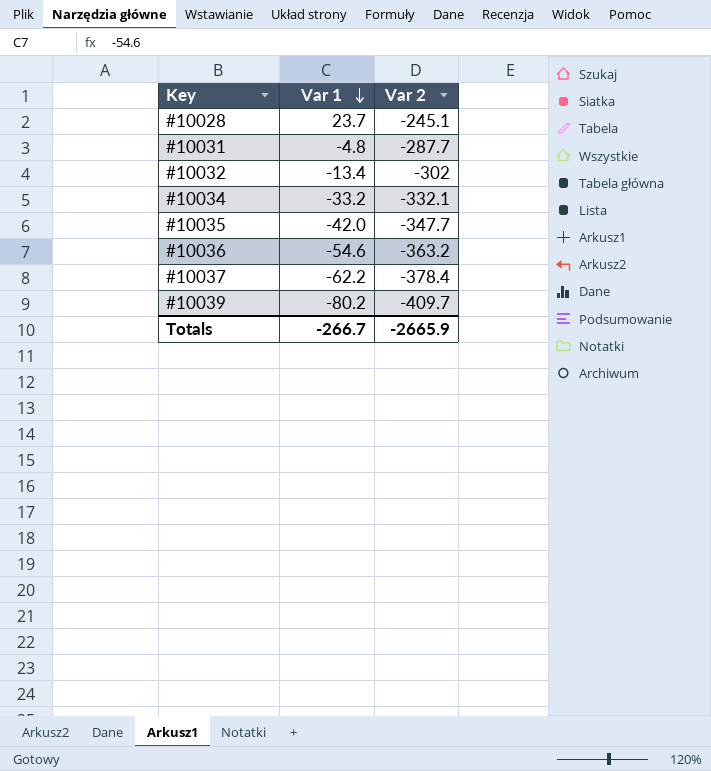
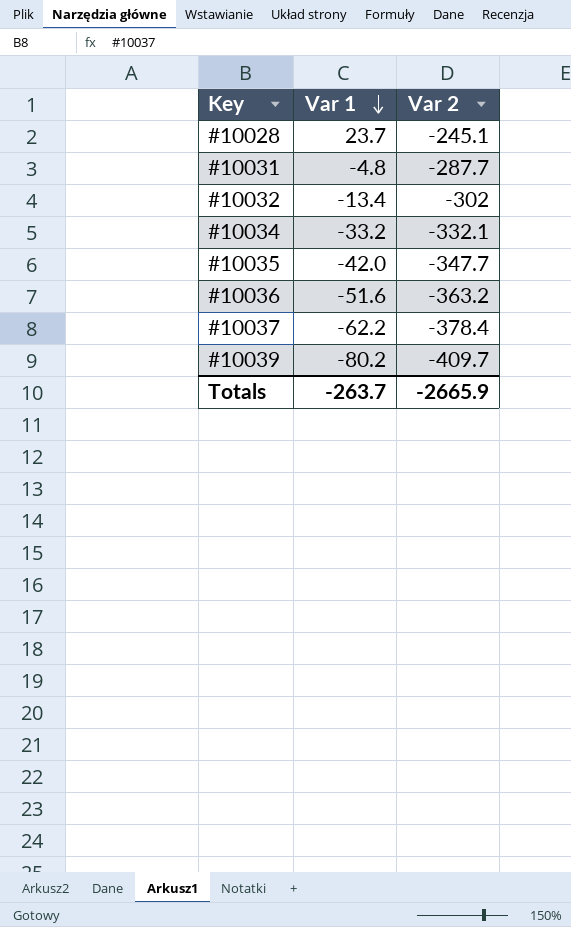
#10036 | Var 1: -54.6 -> -51.6
Totals | Var 1: -266.7 -> -263.7

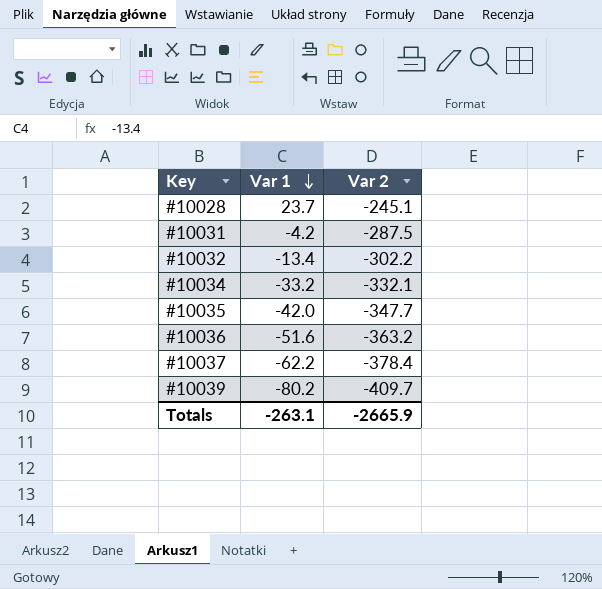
#10031 | Var 1: -4.8 -> -4.2
#10031 | Var 2: -287.7 -> -287.5
#10032 | Var 2: -302 -> -302.2
Totals | Var 1: -263.7 -> -263.1

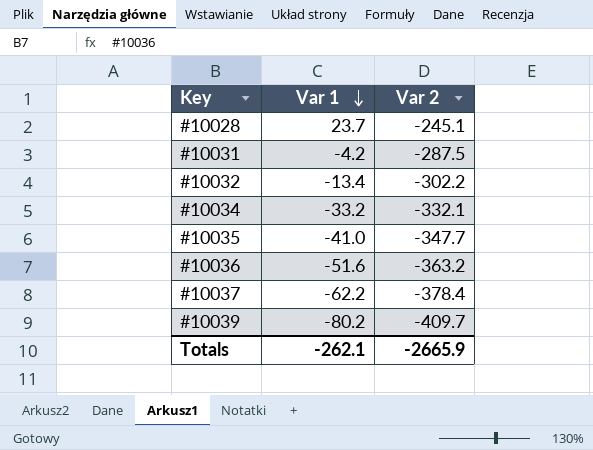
#10035 | Var 1: -42.0 -> -41.0
Totals | Var 1: -263.1 -> -262.1

